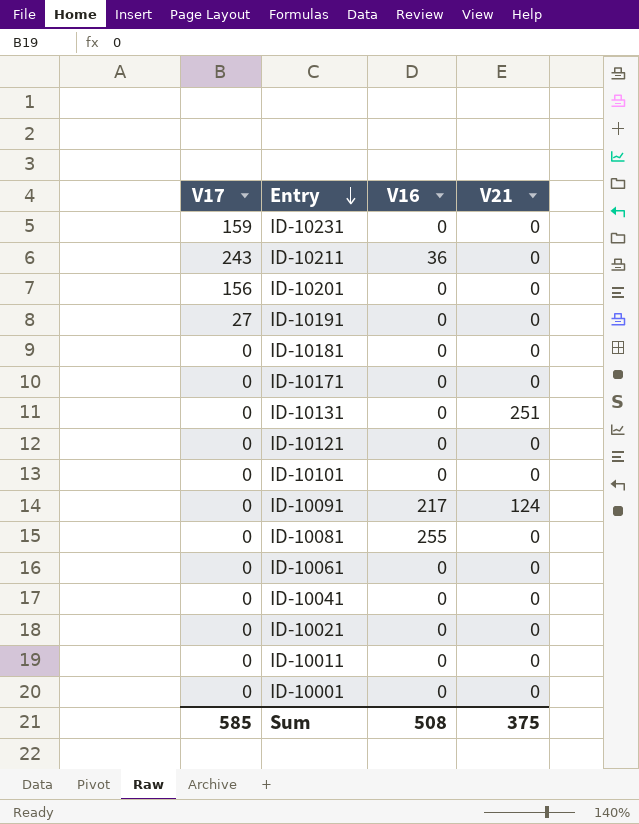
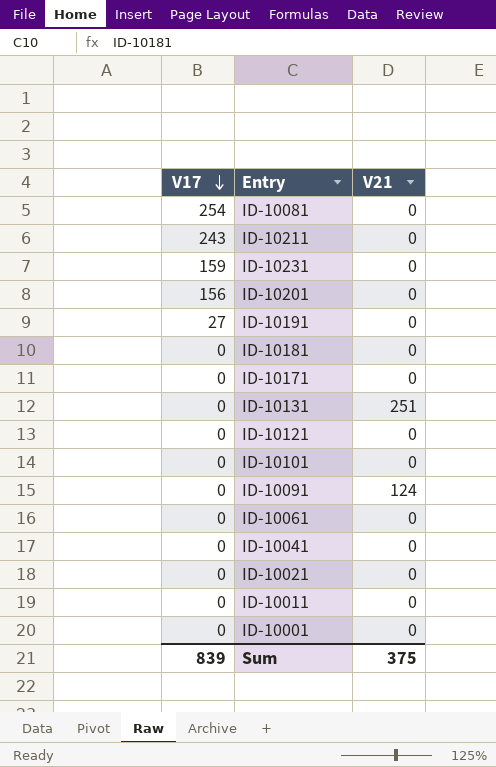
row order: Entry descending -> V17 descending
column V16 | position: 3 -> none
ID-10081 | V17: 0 -> 254
Sum | V17: 585 -> 839

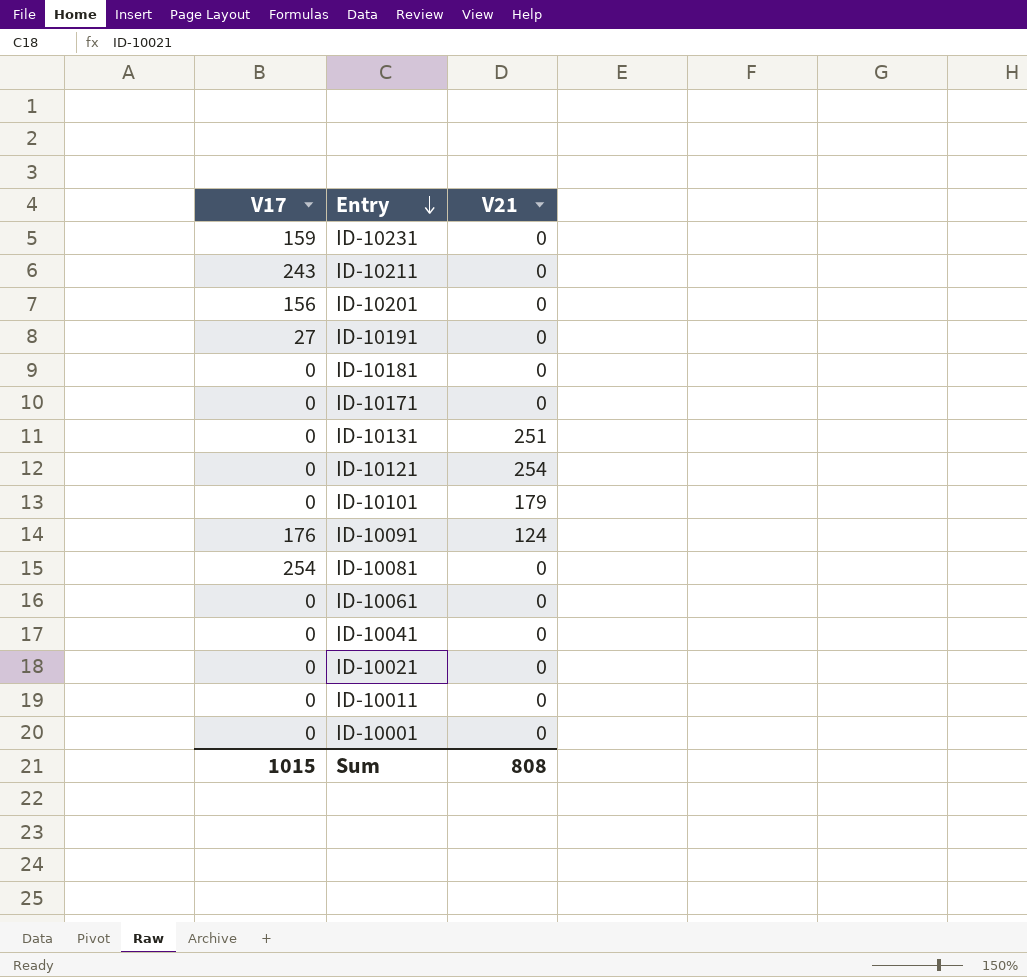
row order: V17 descending -> Entry descending
ID-10121 | V21: 0 -> 254
ID-10101 | V21: 0 -> 179
ID-10091 | V17: 0 -> 176
Sum | V17: 839 -> 1015
Sum | V21: 375 -> 808

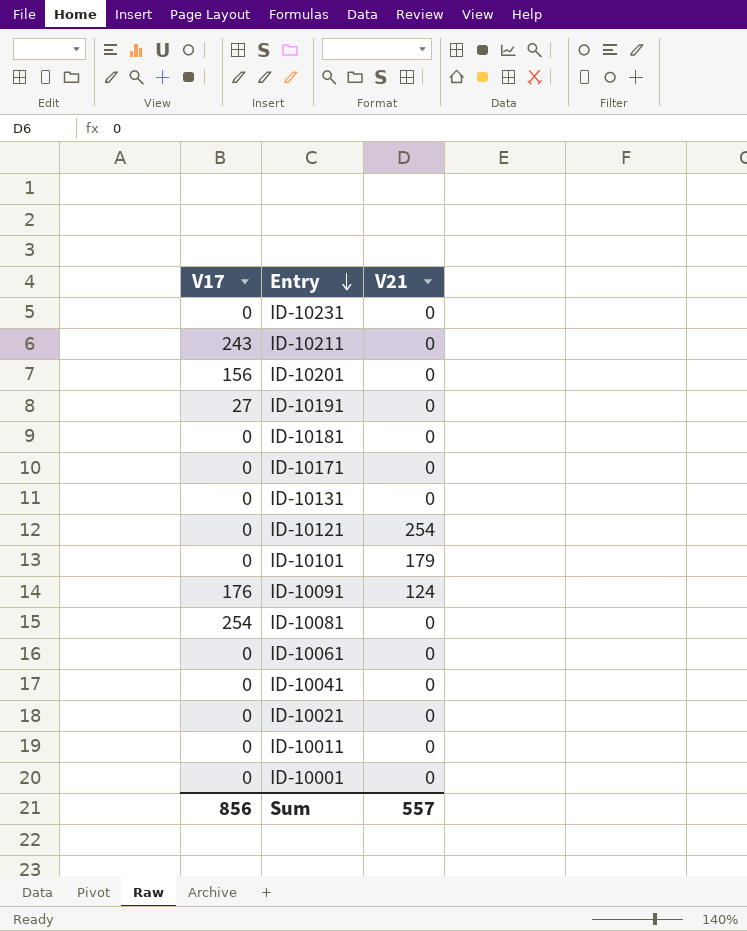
ID-10231 | V17: 159 -> 0
ID-10131 | V21: 251 -> 0
Sum | V17: 1015 -> 856
Sum | V21: 808 -> 557

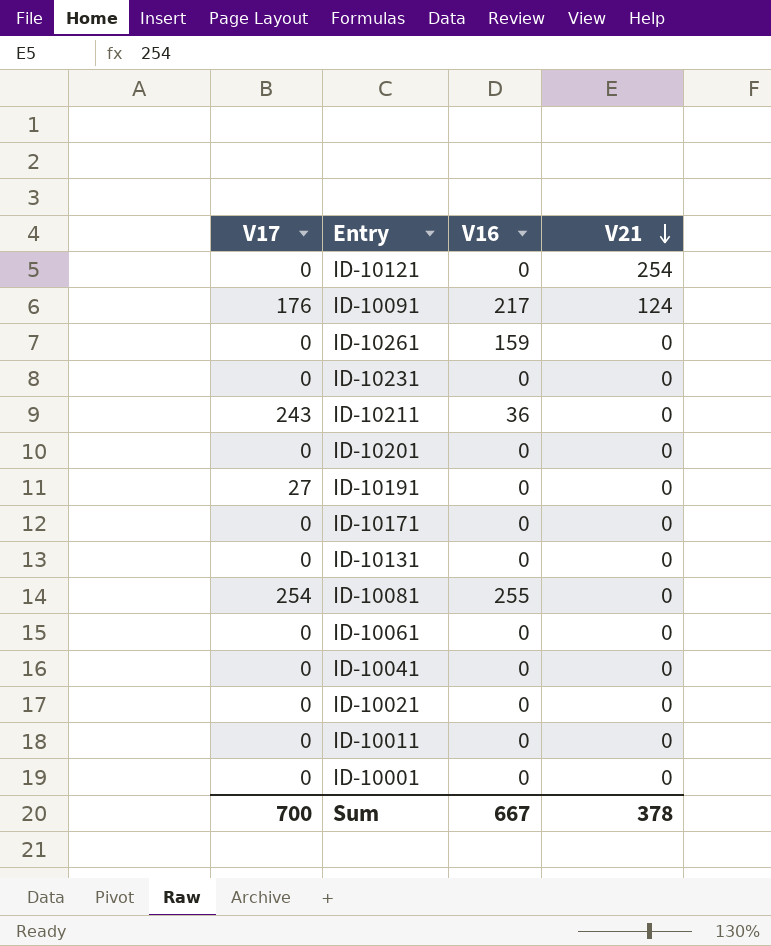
row order: Entry descending -> V21 descending
column V16 | position: none -> 3
row ID-10181: 0 | 0 -> none
row ID-10101: 0 | 179 -> none
row ID-10261: none -> 0 | 159 | 0
ID-10201 | V17: 156 -> 0
Sum | V17: 856 -> 700
Sum | V21: 557 -> 378

